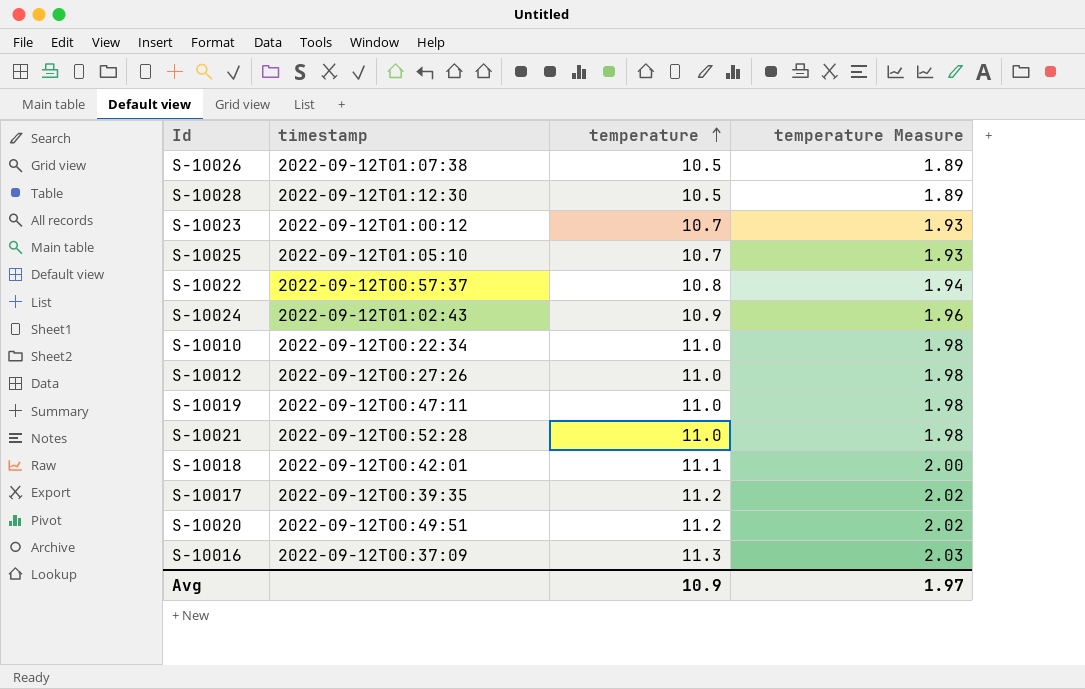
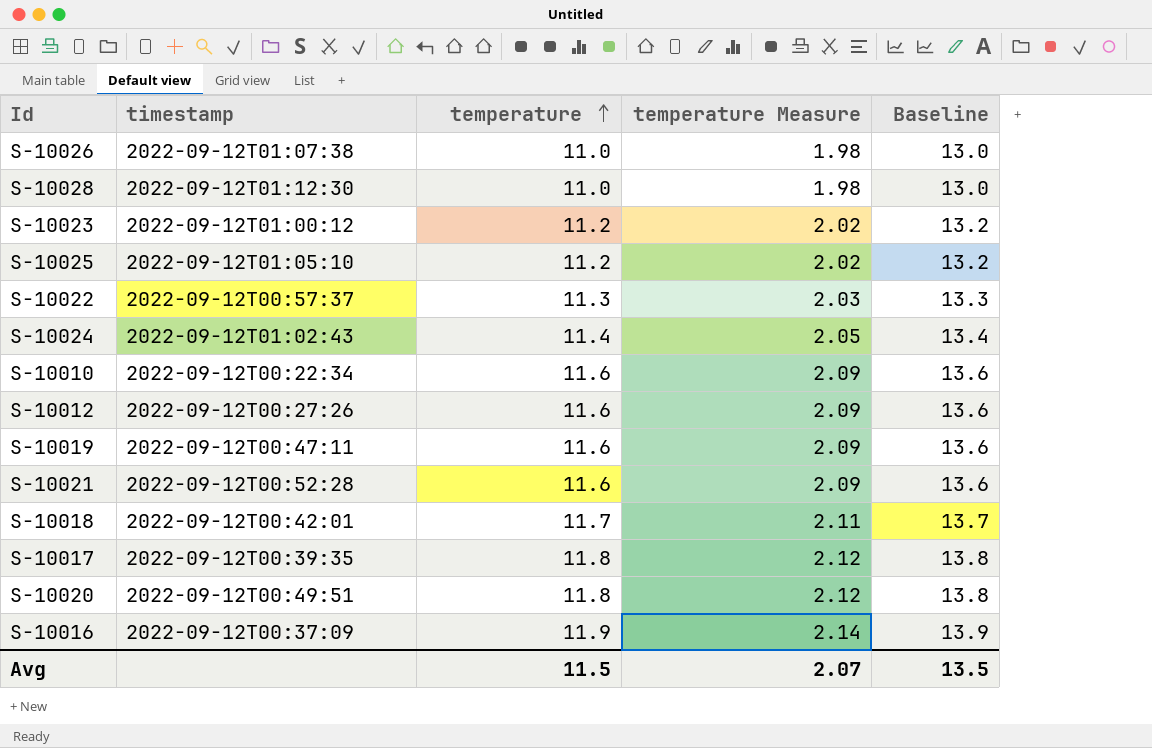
column Baseline | formula: none -> [temperature] + 2
S-10026 | temperature: 10.5 -> 11.0
S-10026 | temperature Measure: 1.89 -> 1.98
S-10028 | temperature: 10.5 -> 11.0
S-10028 | temperature Measure: 1.89 -> 1.98
S-10023 | temperature: 10.7 -> 11.2
S-10023 | temperature Measure: 1.93 -> 2.02
S-10025 | temperature: 10.7 -> 11.2
S-10025 | temperature Measure: 1.93 -> 2.02
S-10022 | temperature: 10.8 -> 11.3
S-10022 | temperature Measure: 1.94 -> 2.03
S-10024 | temperature: 10.9 -> 11.4
S-10024 | temperature Measure: 1.96 -> 2.05
S-10010 | temperature: 11.0 -> 11.6
S-10010 | temperature Measure: 1.98 -> 2.09
S-10012 | temperature: 11.0 -> 11.6
S-10012 | temperature Measure: 1.98 -> 2.09
S-10019 | temperature: 11.0 -> 11.6
S-10019 | temperature Measure: 1.98 -> 2.09
S-10021 | temperature: 11.0 -> 11.6
S-10021 | temperature Measure: 1.98 -> 2.09
S-10018 | temperature: 11.1 -> 11.7
S-10018 | temperature Measure: 2.00 -> 2.11
S-10017 | temperature: 11.2 -> 11.8
S-10017 | temperature Measure: 2.02 -> 2.12
S-10020 | temperature: 11.2 -> 11.8
S-10020 | temperature Measure: 2.02 -> 2.12
S-10016 | temperature: 11.3 -> 11.9
S-10016 | temperature Measure: 2.03 -> 2.14
Avg | temperature: 10.9 -> 11.5
Avg | temperature Measure: 1.97 -> 2.07

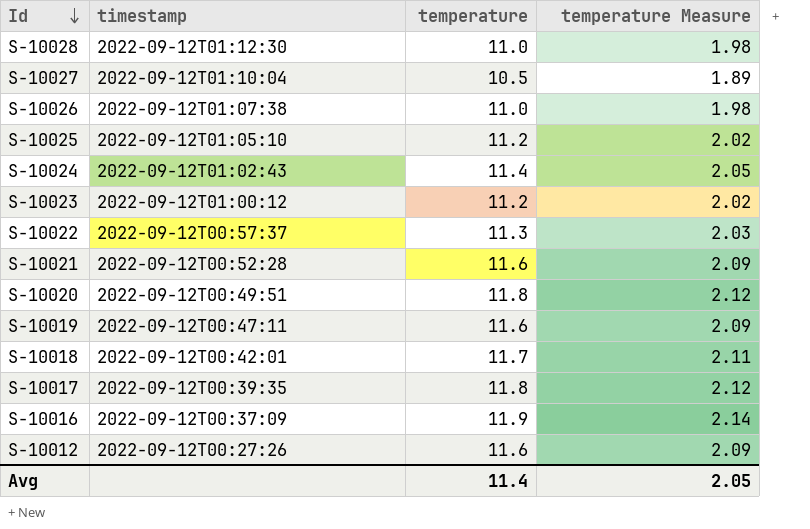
row order: temperature ascending -> Id descending
column Baseline | formula: [temperature] + 2 -> none
row S-10010: 2022-09-12T00:22:34 | 11.6 | 2.09 | 13.6 -> none
row S-10027: none -> 2022-09-12T01:10:04 | 10.5 | 1.89
Avg | temperature: 11.5 -> 11.4
Avg | temperature Measure: 2.07 -> 2.05

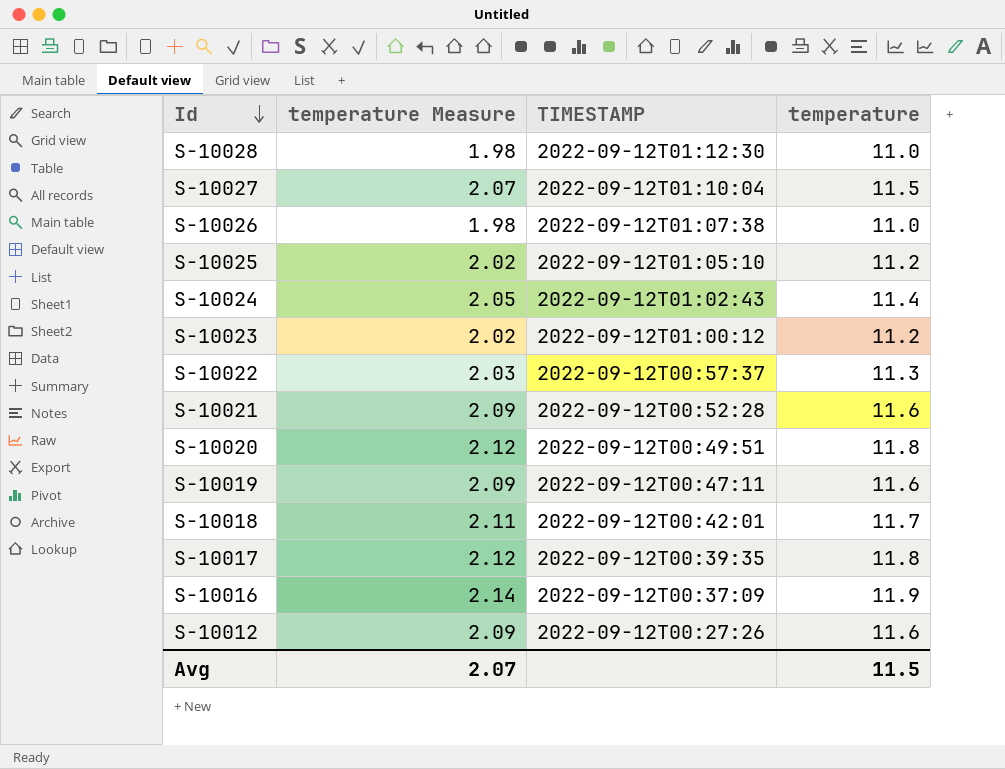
column temperature Measure | position: 4 -> 2
column name: timestamp -> TIMESTAMP
S-10027 | temperature Measure: 1.89 -> 2.07
S-10027 | temperature: 10.5 -> 11.5
Avg | temperature Measure: 2.05 -> 2.07
Avg | temperature: 11.4 -> 11.5

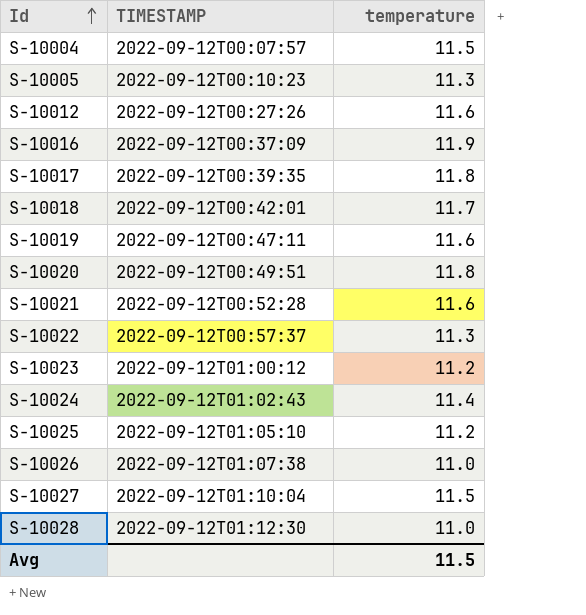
row order: Id descending -> Id ascending
column temperature Measure | formula: [temperature] * 0.18 -> none
row S-10004: none -> 2022-09-12T00:07:57 | 11.5
row S-10005: none -> 2022-09-12T00:10:23 | 11.3

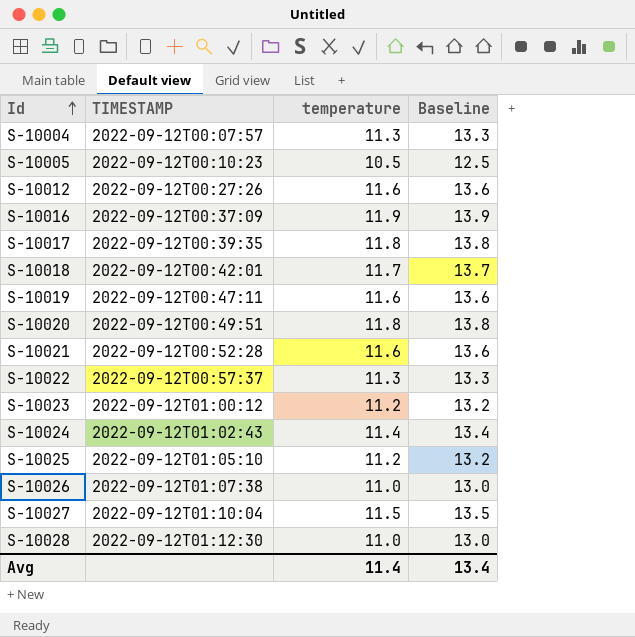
column Baseline | formula: none -> [temperature] + 2
S-10004 | temperature: 11.5 -> 11.3
S-10005 | temperature: 11.3 -> 10.5
Avg | temperature: 11.5 -> 11.4

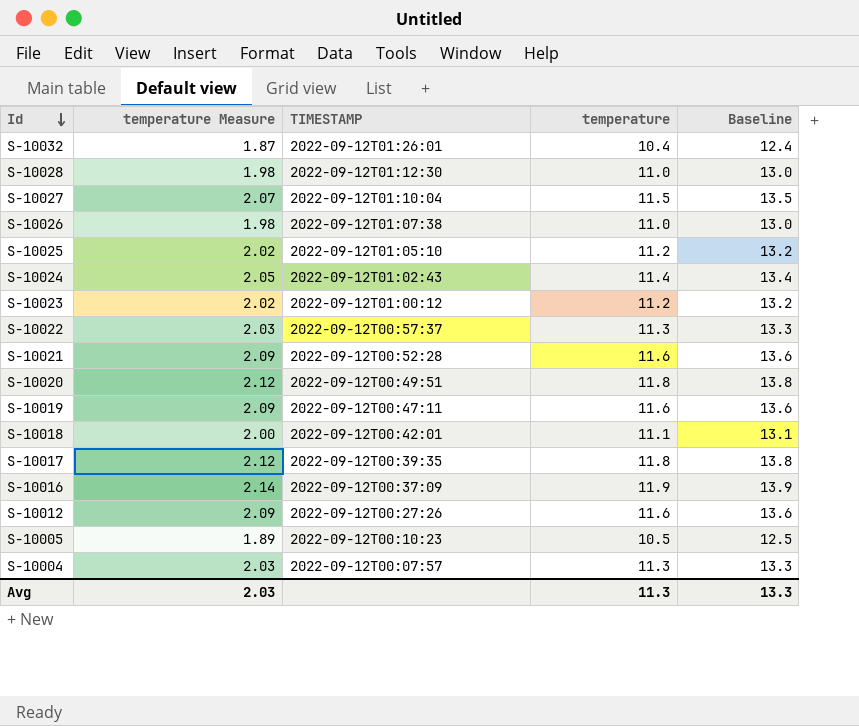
row order: Id ascending -> Id descending
column temperature Measure | formula: none -> [temperature] * 0.18
row S-10032: none -> 1.87 | 2022-09-12T01:26:01 | 10.4 | 12.4
S-10018 | temperature: 11.7 -> 11.1
S-10018 | Baseline: 13.7 -> 13.1
Avg | temperature: 11.4 -> 11.3
Avg | Baseline: 13.4 -> 13.3

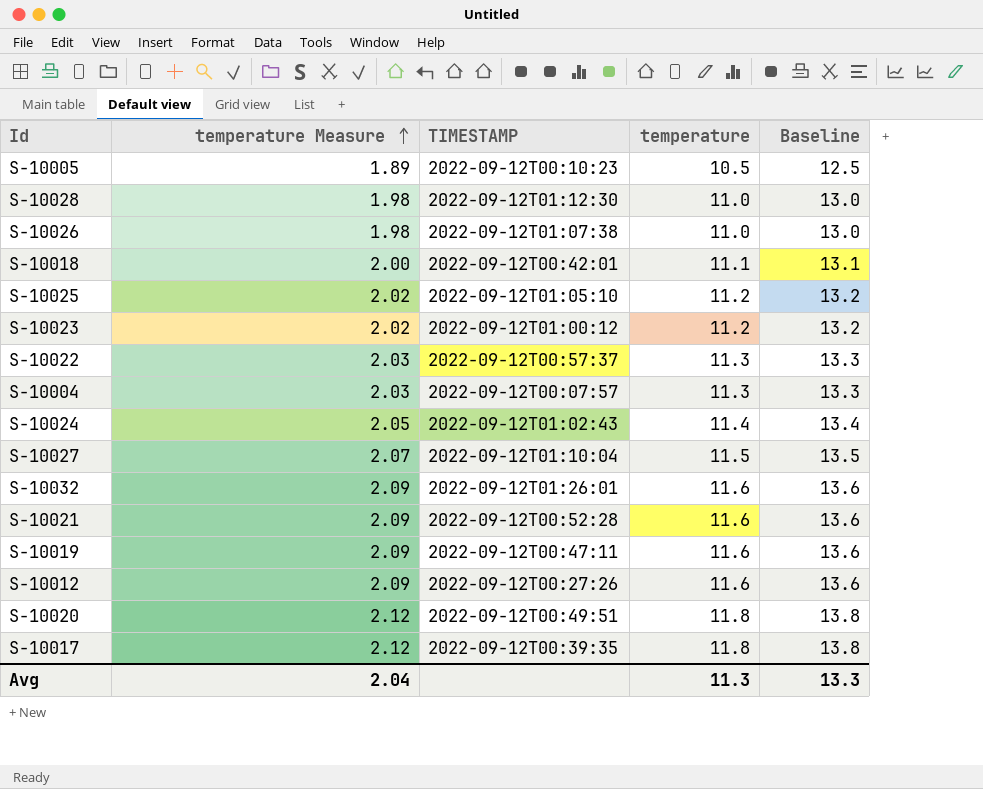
row order: Id descending -> temperature Measure ascending
row S-10016: 2.14 | 2022-09-12T00:37:09 | 11.9 | 13.9 -> none
S-10032 | temperature Measure: 1.87 -> 2.09
S-10032 | temperature: 10.4 -> 11.6
S-10032 | Baseline: 12.4 -> 13.6
Avg | temperature Measure: 2.03 -> 2.04

